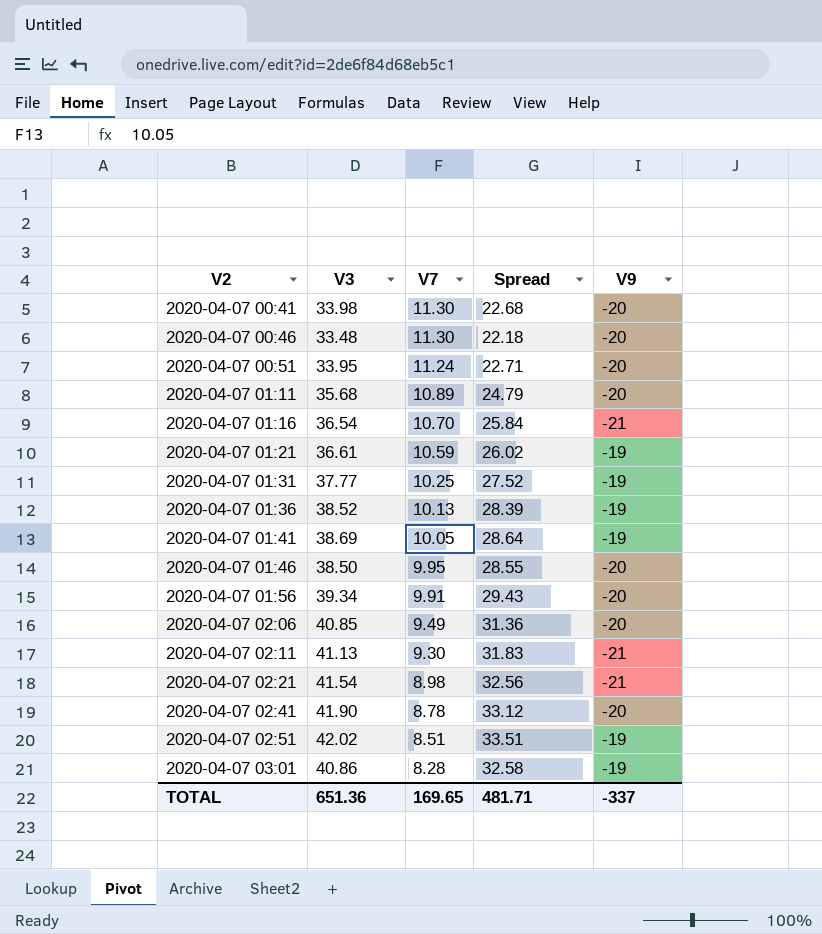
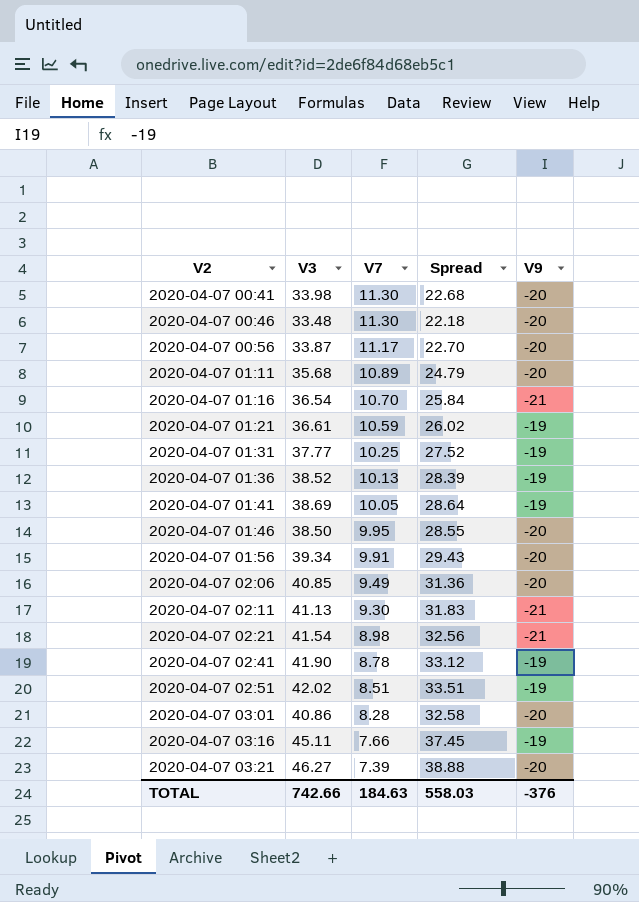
row 2020-04-07 00:51: 33.95 | 11.24 | 22.71 | -20 -> none
row 2020-04-07 00:56: none -> 33.87 | 11.17 | 22.70 | -20
2020-04-07 02:41 | V9: -20 -> -19
2020-04-07 03:01 | V9: -19 -> -20
row 2020-04-07 03:16: none -> 45.11 | 7.66 | 37.45 | -19
row 2020-04-07 03:21: none -> 46.27 | 7.39 | 38.88 | -20
TOTAL | V3: 651.36 -> 742.66
TOTAL | V7: 169.65 -> 184.63
TOTAL | Spread: 481.71 -> 558.03
TOTAL | V9: -337 -> -376

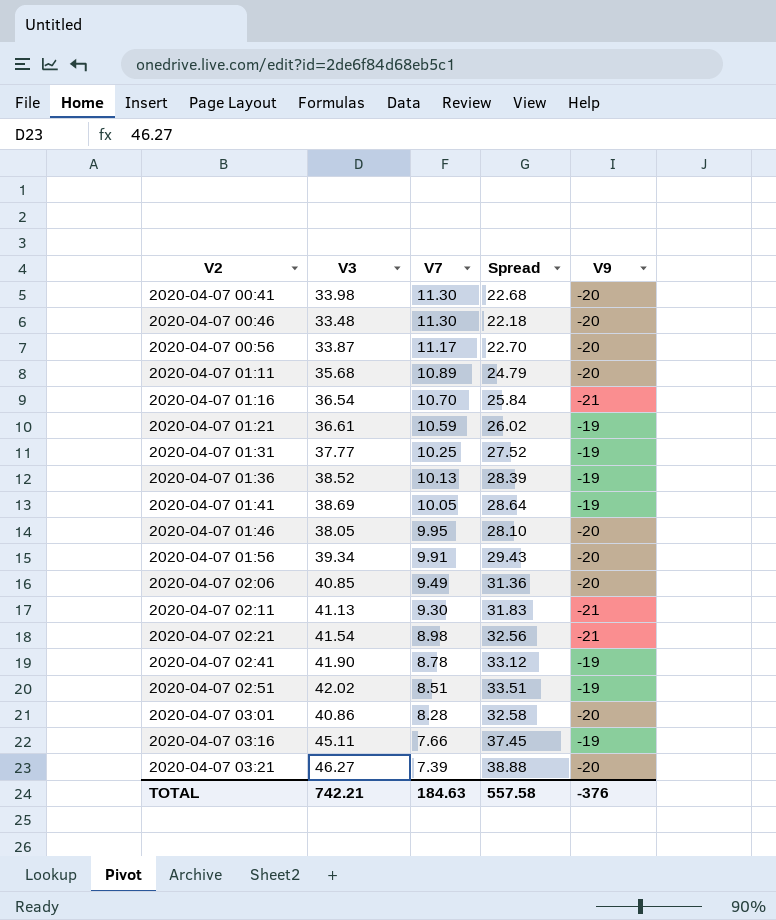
2020-04-07 01:46 | V3: 38.50 -> 38.05
2020-04-07 01:46 | Spread: 28.55 -> 28.10
TOTAL | V3: 742.66 -> 742.21
TOTAL | Spread: 558.03 -> 557.58

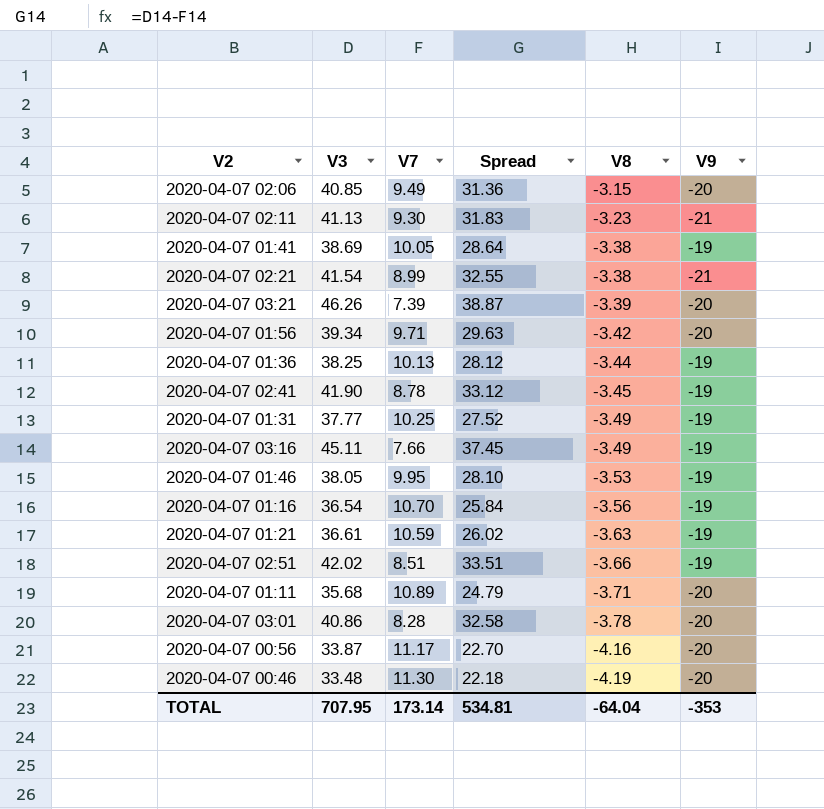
row order: V2 ascending -> V8 descending
column V8 | position: none -> 5
row 2020-04-07 00:41: 33.98 | 11.30 | 22.68 | -20 -> none
2020-04-07 02:21 | V7: 8.98 -> 8.99
2020-04-07 02:21 | Spread: 32.56 -> 32.55
2020-04-07 03:21 | V3: 46.27 -> 46.26
2020-04-07 03:21 | Spread: 38.88 -> 38.87
2020-04-07 01:56 | V7: 9.91 -> 9.71
2020-04-07 01:56 | Spread: 29.43 -> 29.63
2020-04-07 01:36 | V3: 38.52 -> 38.25
2020-04-07 01:36 | Spread: 28.39 -> 28.12
2020-04-07 01:46 | V9: -20 -> -19
2020-04-07 01:16 | V9: -21 -> -19
TOTAL | V3: 742.21 -> 707.95
TOTAL | V7: 184.63 -> 173.14
TOTAL | Spread: 557.58 -> 534.81
TOTAL | V9: -376 -> -353

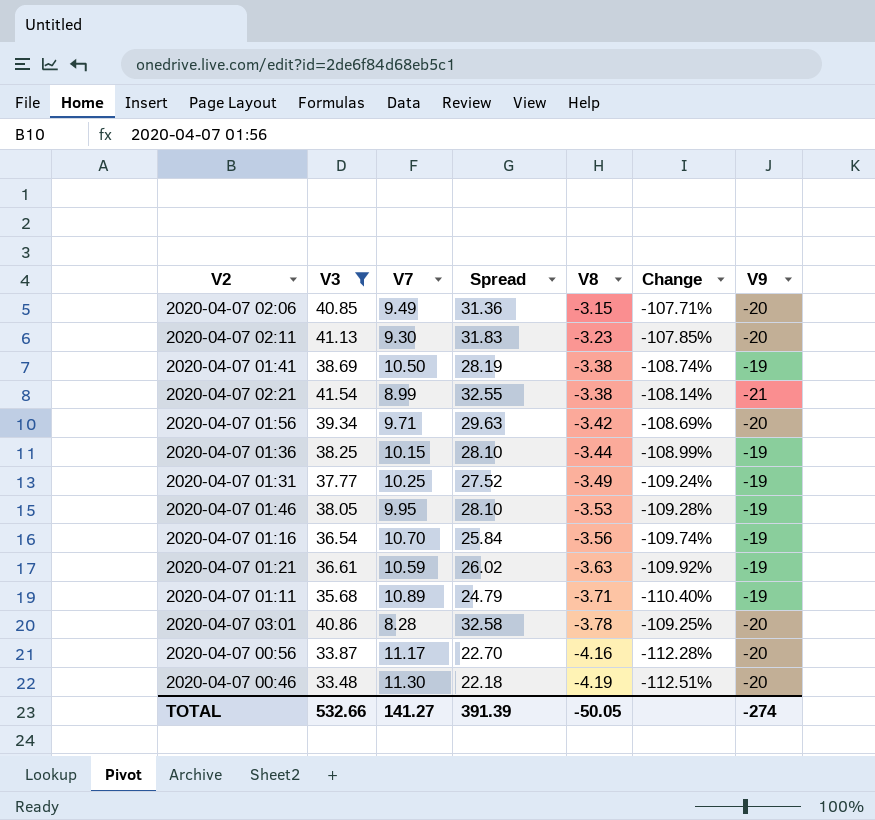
filter: none -> V3 <= 41.54
column Change | formula: none -> ([V8] - [V3]) / [V3]
2020-04-07 02:11 | V9: -21 -> -20
2020-04-07 01:41 | V7: 10.05 -> 10.50
2020-04-07 01:41 | Spread: 28.64 -> 28.19
2020-04-07 01:36 | V7: 10.13 -> 10.15
2020-04-07 01:36 | Spread: 28.12 -> 28.10
2020-04-07 01:11 | V9: -20 -> -19
TOTAL | V3: 707.95 -> 532.66
TOTAL | V7: 173.14 -> 141.27
TOTAL | Spread: 534.81 -> 391.39
TOTAL | V8: -64.04 -> -50.05
TOTAL | V9: -353 -> -274

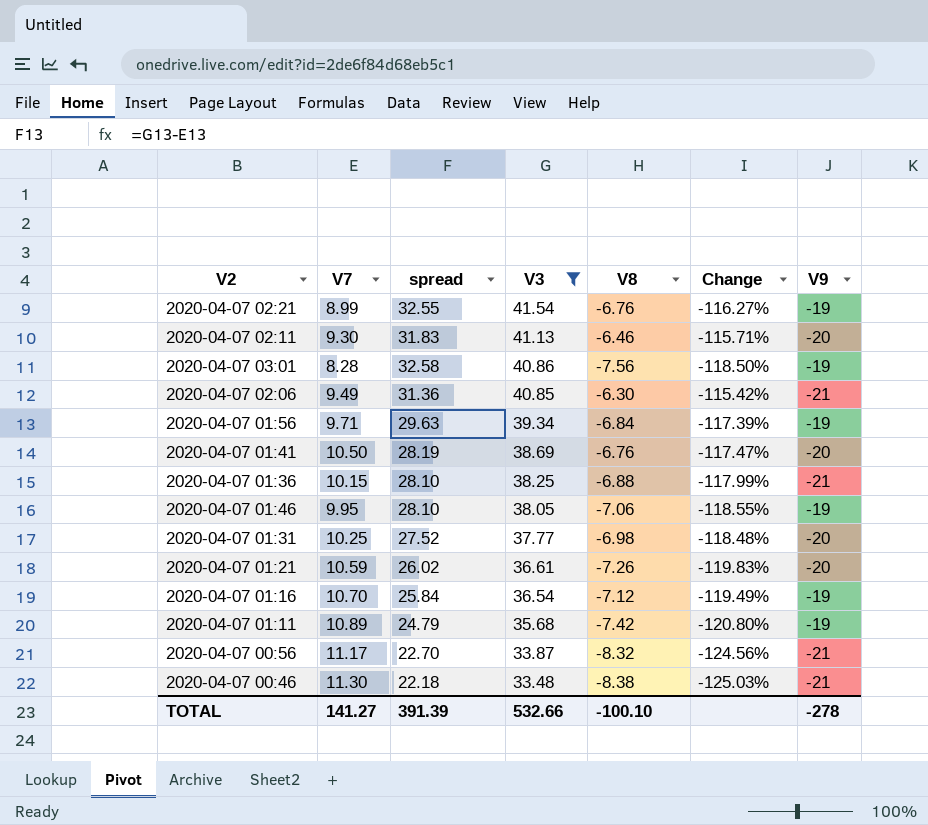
row order: V8 descending -> V3 descending
column name: Spread -> spread
column V3 | position: 2 -> 4
2020-04-07 02:21 | V8: -3.38 -> -6.76
2020-04-07 02:21 | Change: -108.14% -> -116.27%
2020-04-07 02:21 | V9: -21 -> -19
2020-04-07 02:11 | V8: -3.23 -> -6.46
2020-04-07 02:11 | Change: -107.85% -> -115.71%
2020-04-07 03:01 | V8: -3.78 -> -7.56
2020-04-07 03:01 | Change: -109.25% -> -118.50%
2020-04-07 03:01 | V9: -20 -> -19
2020-04-07 02:06 | V8: -3.15 -> -6.30
2020-04-07 02:06 | Change: -107.71% -> -115.42%
2020-04-07 02:06 | V9: -20 -> -21
2020-04-07 01:56 | V8: -3.42 -> -6.84
2020-04-07 01:56 | Change: -108.69% -> -117.39%
2020-04-07 01:56 | V9: -20 -> -19
2020-04-07 01:41 | V8: -3.38 -> -6.76
2020-04-07 01:41 | Change: -108.74% -> -117.47%
2020-04-07 01:41 | V9: -19 -> -20
2020-04-07 01:36 | V8: -3.44 -> -6.88
2020-04-07 01:36 | Change: -108.99% -> -117.99%
2020-04-07 01:36 | V9: -19 -> -21
2020-04-07 01:46 | V8: -3.53 -> -7.06
2020-04-07 01:46 | Change: -109.28% -> -118.55%
2020-04-07 01:31 | V8: -3.49 -> -6.98
2020-04-07 01:31 | Change: -109.24% -> -118.48%
2020-04-07 01:31 | V9: -19 -> -20
2020-04-07 01:21 | V8: -3.63 -> -7.26
2020-04-07 01:21 | Change: -109.92% -> -119.83%
2020-04-07 01:21 | V9: -19 -> -20
2020-04-07 01:16 | V8: -3.56 -> -7.12
2020-04-07 01:16 | Change: -109.74% -> -119.49%
2020-04-07 01:11 | V8: -3.71 -> -7.42
2020-04-07 01:11 | Change: -110.40% -> -120.80%
2020-04-07 00:56 | V8: -4.16 -> -8.32
2020-04-07 00:56 | Change: -112.28% -> -124.56%
2020-04-07 00:56 | V9: -20 -> -21
2020-04-07 00:46 | V8: -4.19 -> -8.38
2020-04-07 00:46 | Change: -112.51% -> -125.03%
2020-04-07 00:46 | V9: -20 -> -21
TOTAL | V8: -50.05 -> -100.10
TOTAL | V9: -274 -> -278

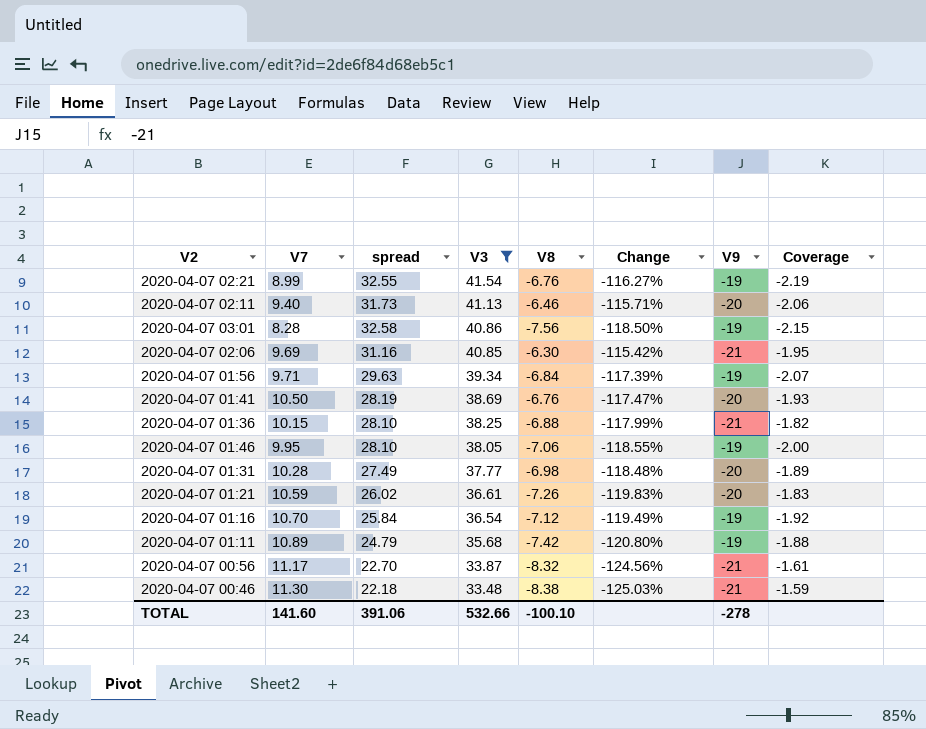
column Coverage | formula: none -> [V3] / [V9]
2020-04-07 02:11 | V7: 9.30 -> 9.40
2020-04-07 02:11 | spread: 31.83 -> 31.73
2020-04-07 02:06 | V7: 9.49 -> 9.69
2020-04-07 02:06 | spread: 31.36 -> 31.16
2020-04-07 01:31 | V7: 10.25 -> 10.28
2020-04-07 01:31 | spread: 27.52 -> 27.49
TOTAL | V7: 141.27 -> 141.60
TOTAL | spread: 391.39 -> 391.06

